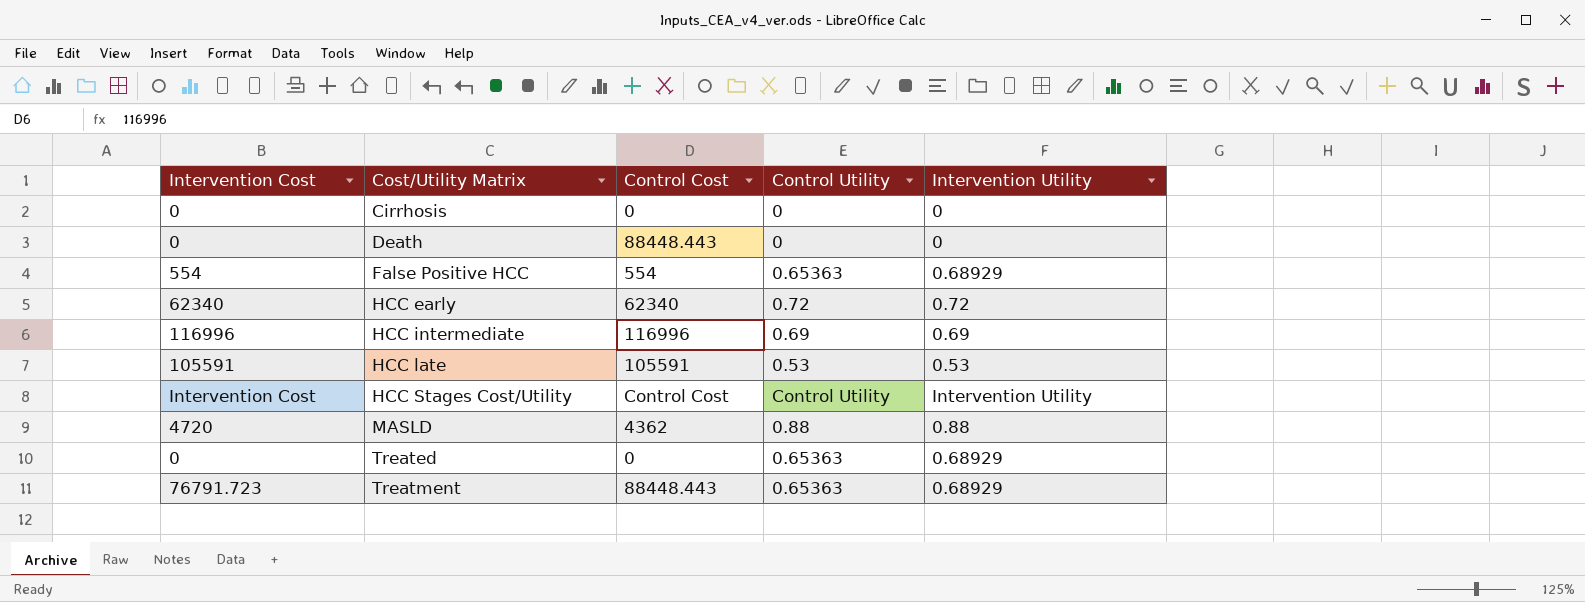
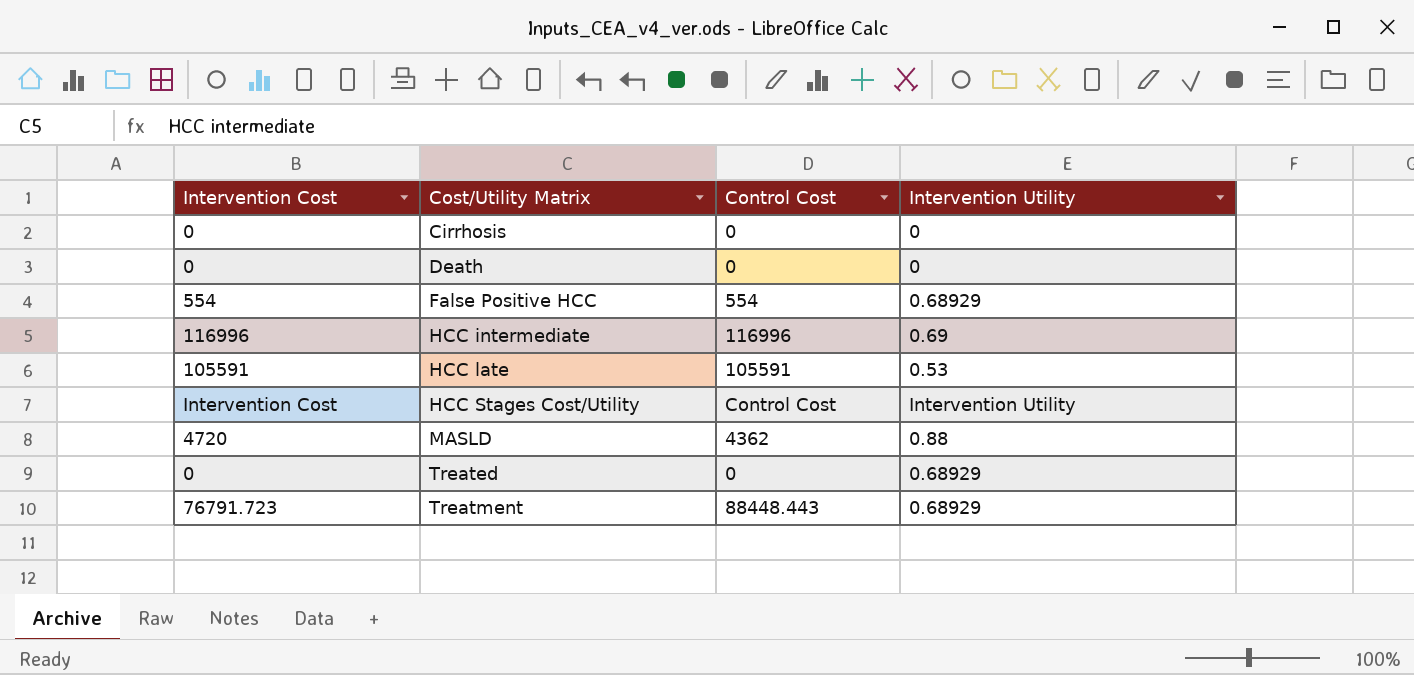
column Control Utility | position: 4 -> none
row HCC early: 62340 | 62340 | 0.72 | 0.72 -> none
Death | Control Cost: 88448.443 -> 0

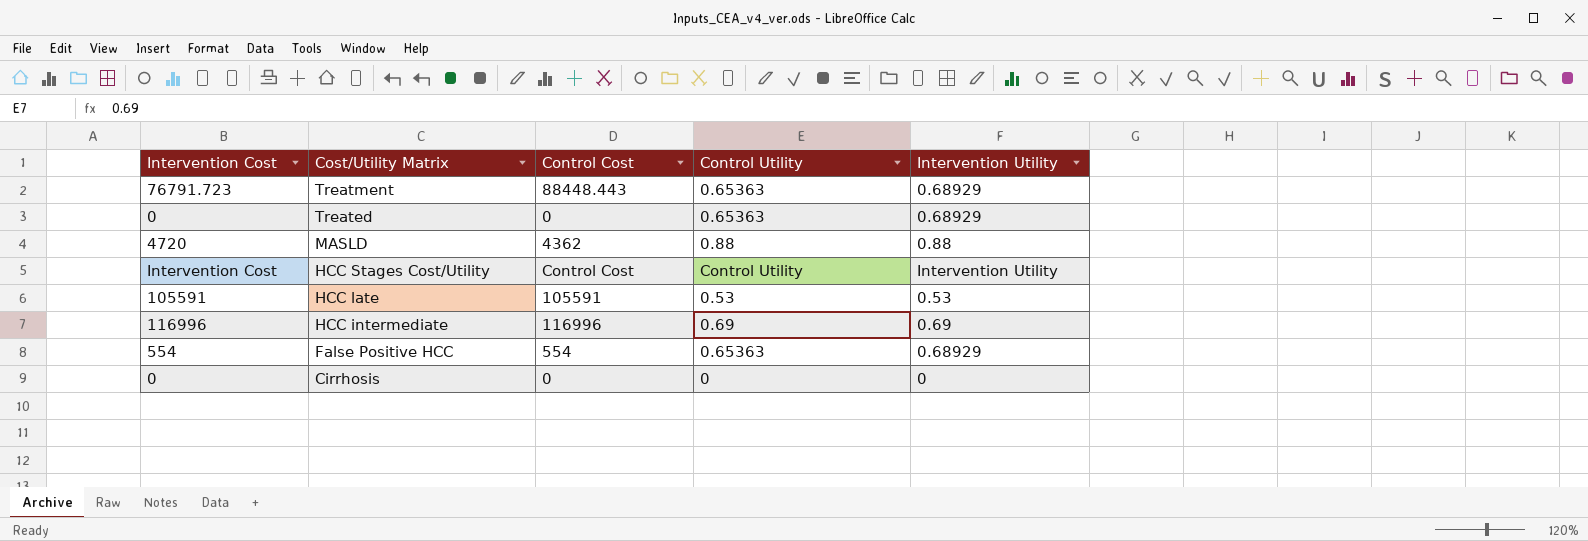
row order: Cost/Utility Matrix ascending -> Cost/Utility Matrix descending
column Control Utility | position: none -> 4
row Death: 0 | 0 | 0 -> none

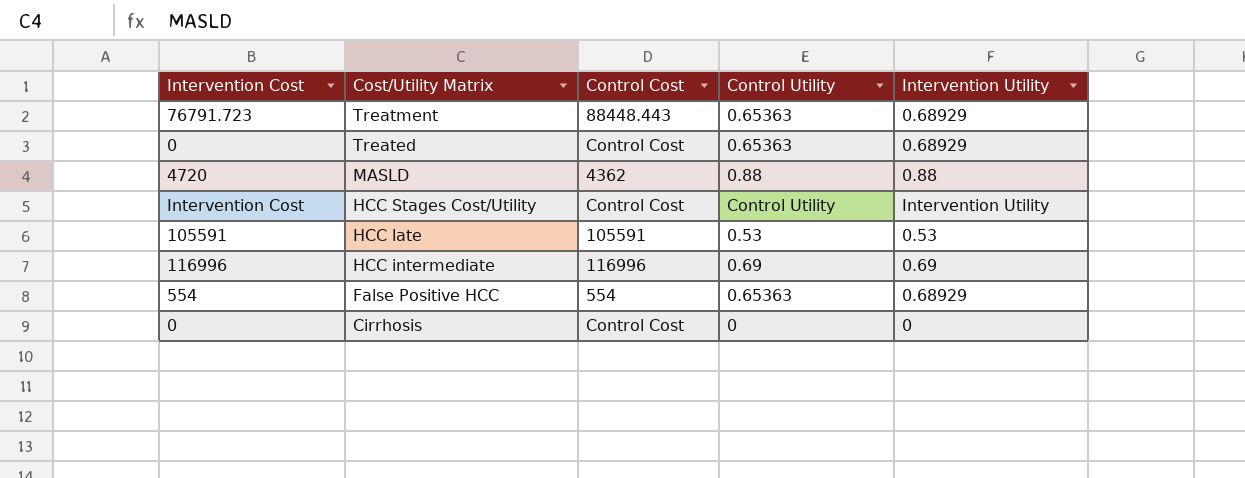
Treated | Control Cost: 0 -> Control Cost
Cirrhosis | Control Cost: 0 -> Control Cost

